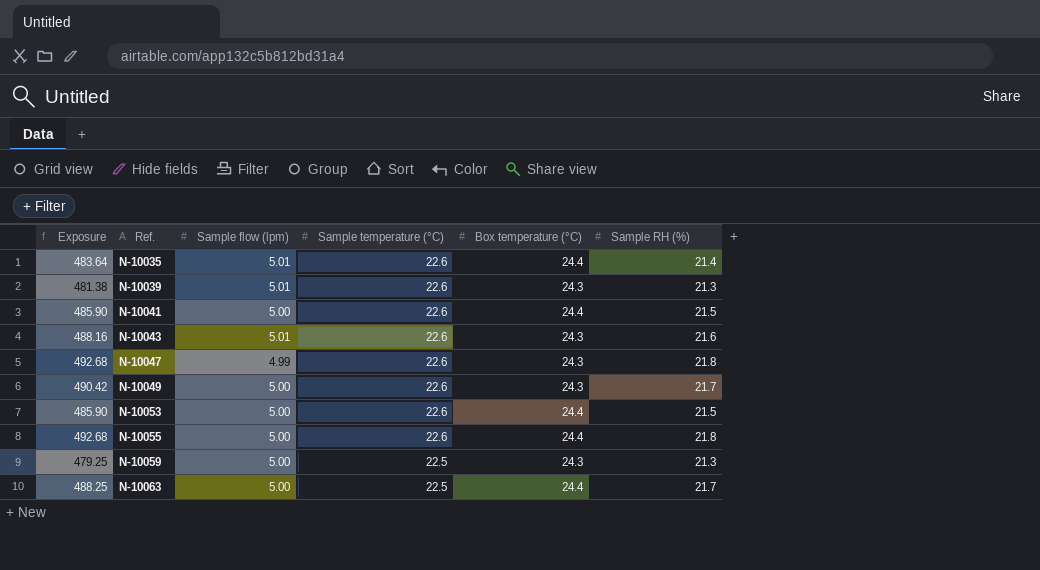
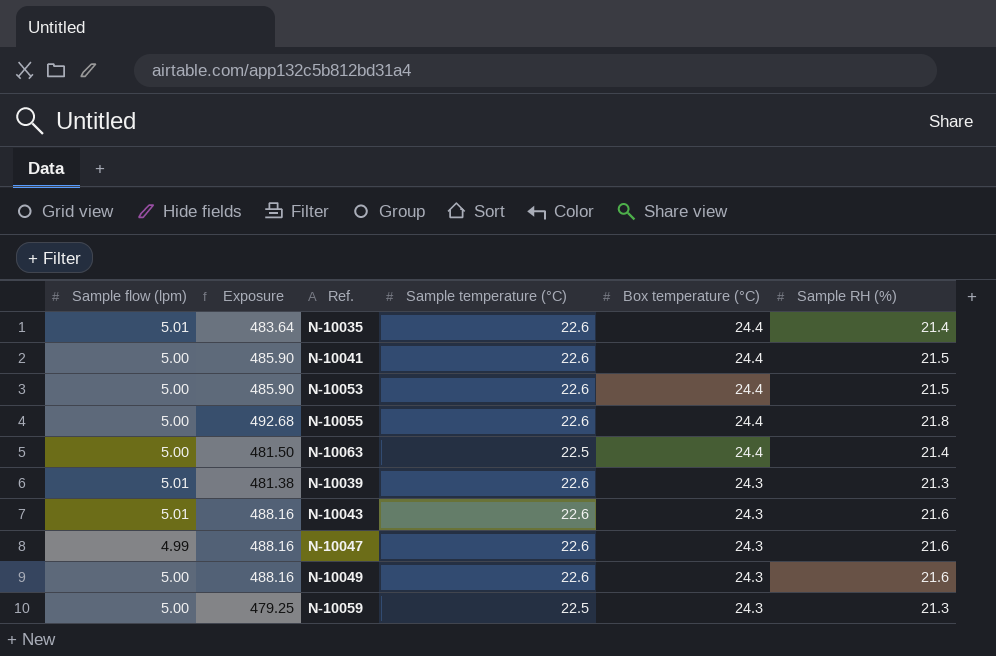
row order: Ref. ascending -> Box temperature (°C) descending
column Sample flow (lpm) | position: 3 -> 1
N-10063 | Exposure: 488.25 -> 481.50
N-10063 | Sample RH (%): 21.7 -> 21.4
N-10047 | Exposure: 492.68 -> 488.16
N-10047 | Sample RH (%): 21.8 -> 21.6
N-10049 | Exposure: 490.42 -> 488.16
N-10049 | Sample RH (%): 21.7 -> 21.6

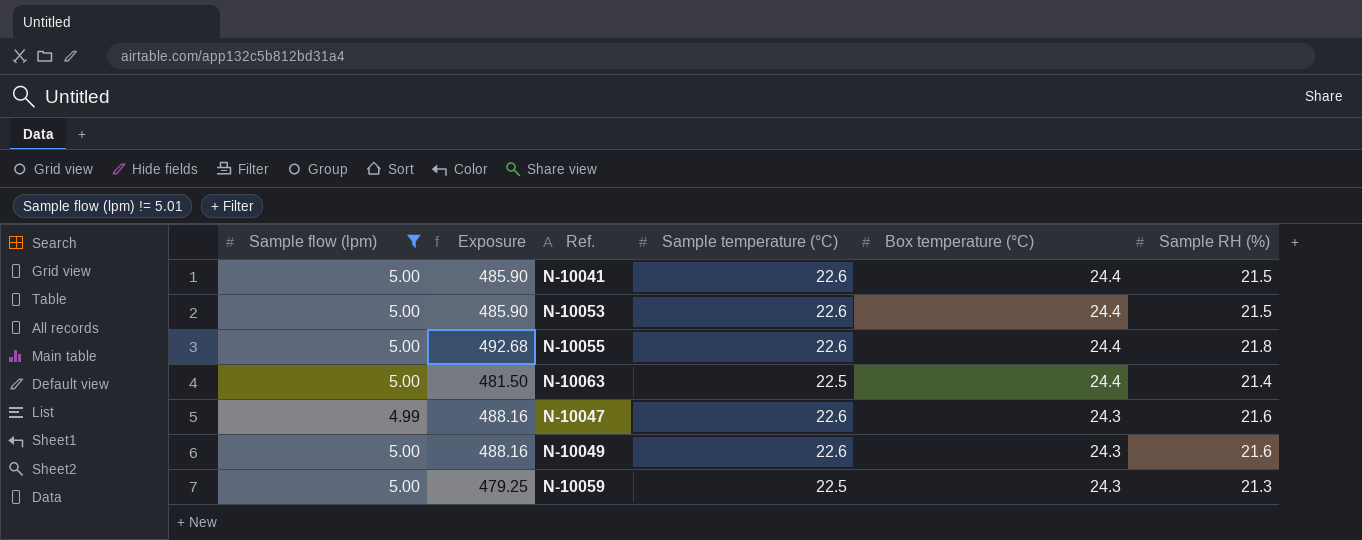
filter: none -> Sample flow (lpm) != 5.01

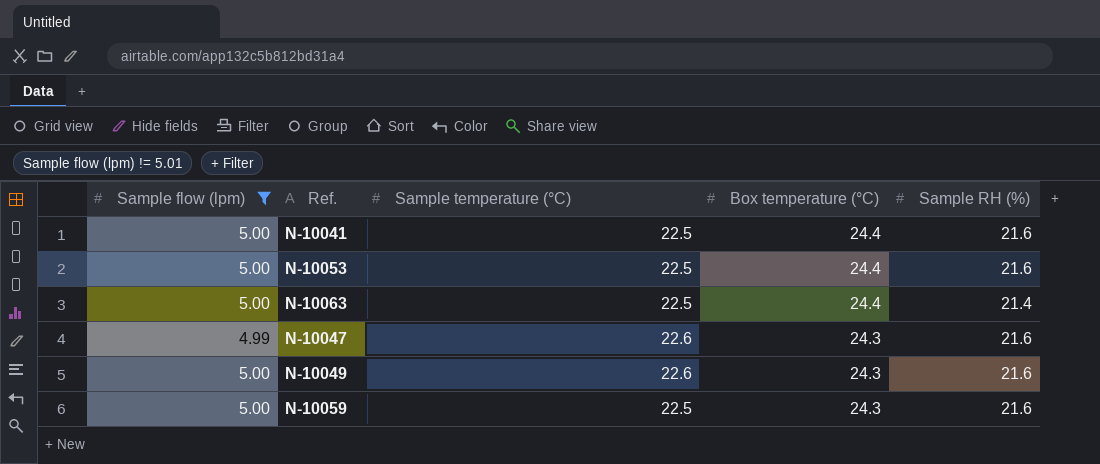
column Exposure | formula: [Sample temperature (°C)] * [Sample RH (%)] -> none
row N-10055: 5.00 | 492.68 | 22.6 | 24.4 | 21.8 -> none
N-10041 | Sample temperature (°C): 22.6 -> 22.5
N-10041 | Sample RH (%): 21.5 -> 21.6
N-10053 | Sample temperature (°C): 22.6 -> 22.5
N-10053 | Sample RH (%): 21.5 -> 21.6
N-10059 | Sample RH (%): 21.3 -> 21.6

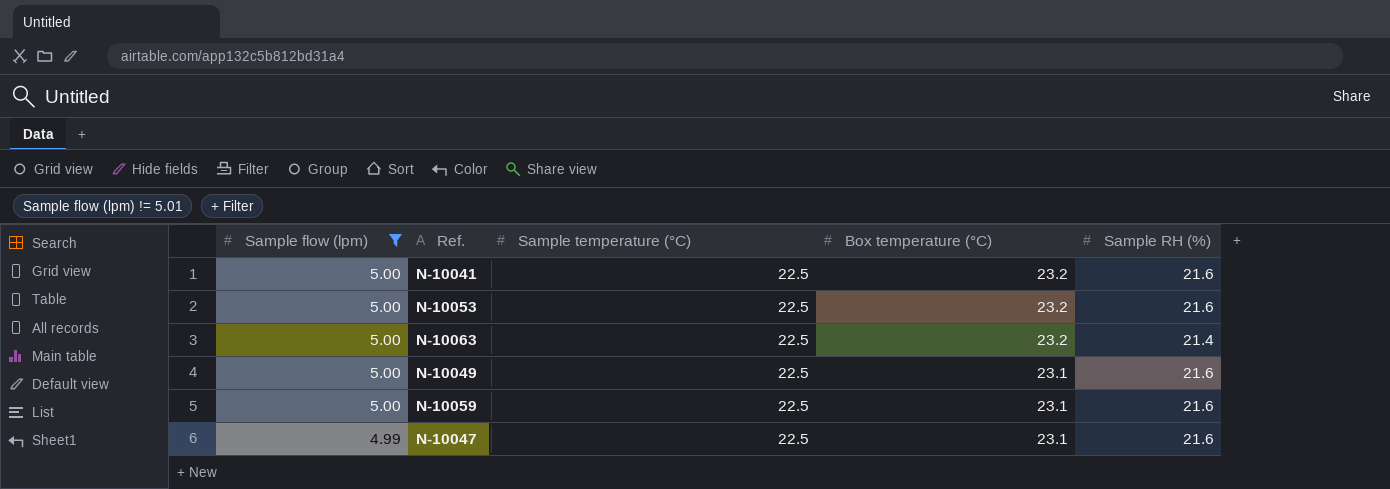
row order: Box temperature (°C) descending -> Sample flow (lpm) descending
N-10041 | Box temperature (°C): 24.4 -> 23.2
N-10053 | Box temperature (°C): 24.4 -> 23.2
N-10063 | Box temperature (°C): 24.4 -> 23.2
N-10049 | Sample temperature (°C): 22.6 -> 22.5
N-10049 | Box temperature (°C): 24.3 -> 23.1
N-10059 | Box temperature (°C): 24.3 -> 23.1
N-10047 | Sample temperature (°C): 22.6 -> 22.5
N-10047 | Box temperature (°C): 24.3 -> 23.1

